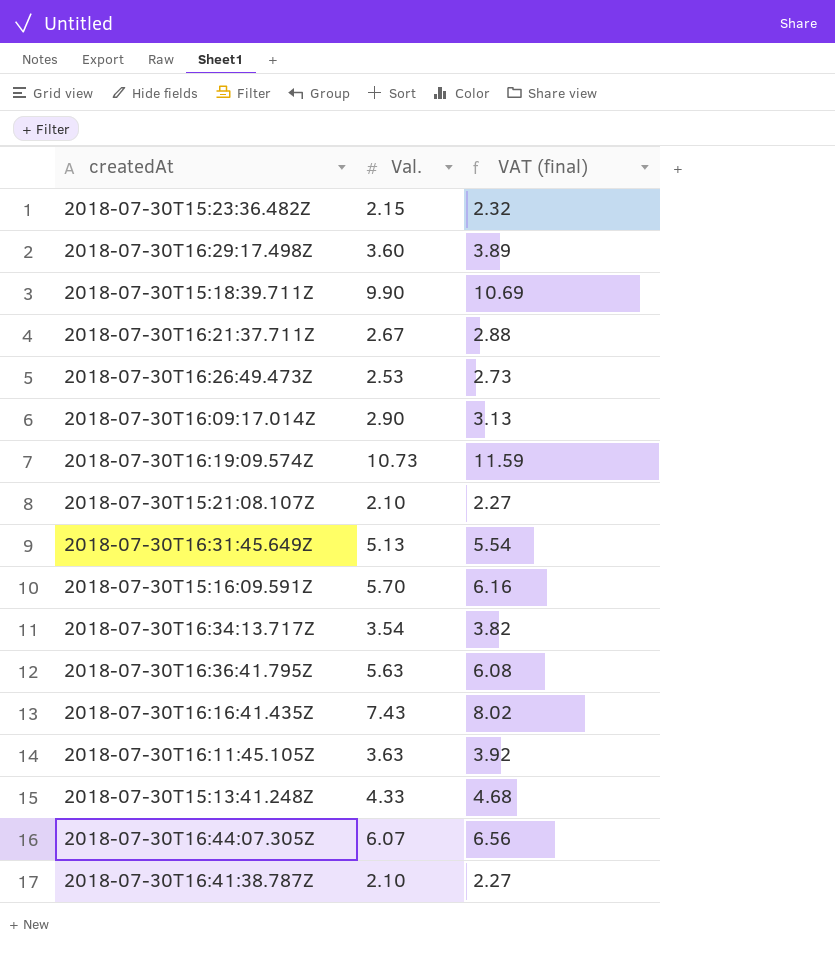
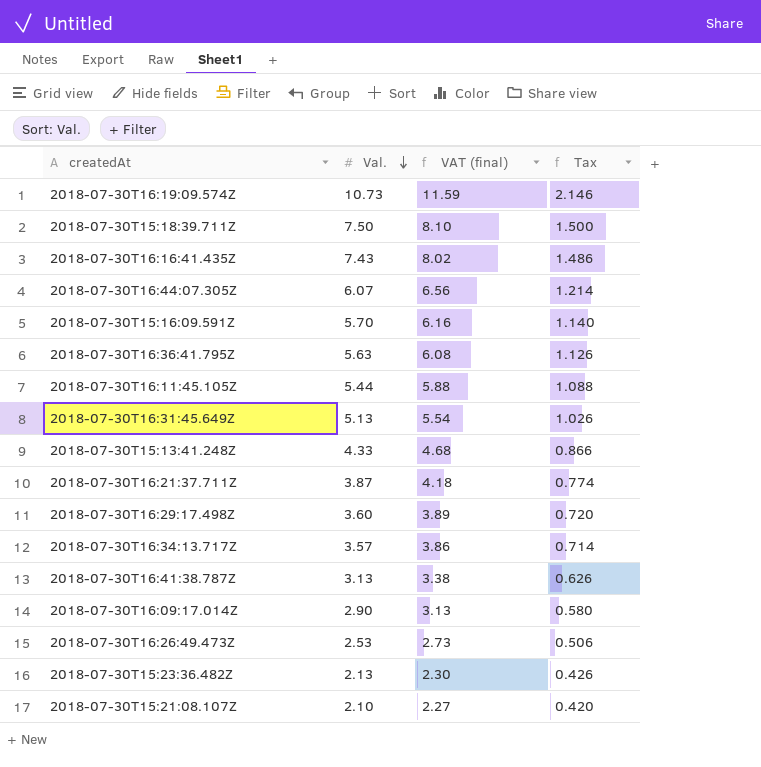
row order: none -> Val. descending
column Tax | formula: none -> [Val.] * 0.2
2018-07-30T15:18:39.711Z | Val.: 9.90 -> 7.50
2018-07-30T15:18:39.711Z | VAT (final): 10.69 -> 8.10
2018-07-30T16:11:45.105Z | Val.: 3.63 -> 5.44
2018-07-30T16:11:45.105Z | VAT (final): 3.92 -> 5.88
2018-07-30T16:21:37.711Z | Val.: 2.67 -> 3.87
2018-07-30T16:21:37.711Z | VAT (final): 2.88 -> 4.18
2018-07-30T16:34:13.717Z | Val.: 3.54 -> 3.57
2018-07-30T16:34:13.717Z | VAT (final): 3.82 -> 3.86
2018-07-30T16:41:38.787Z | Val.: 2.10 -> 3.13
2018-07-30T16:41:38.787Z | VAT (final): 2.27 -> 3.38
2018-07-30T15:23:36.482Z | Val.: 2.15 -> 2.13
2018-07-30T15:23:36.482Z | VAT (final): 2.32 -> 2.30

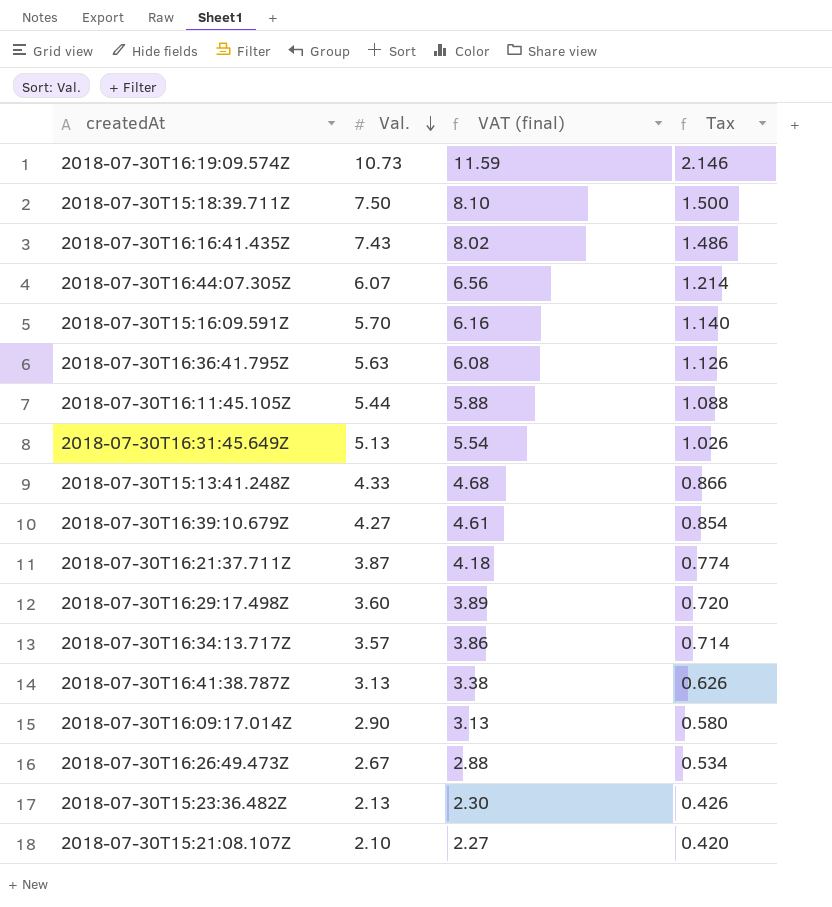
row 2018-07-30T16:39:10.679Z: none -> 4.27 | 4.61 | 0.854
2018-07-30T16:26:49.473Z | Val.: 2.53 -> 2.67
2018-07-30T16:26:49.473Z | VAT (final): 2.73 -> 2.88
2018-07-30T16:26:49.473Z | Tax: 0.506 -> 0.534

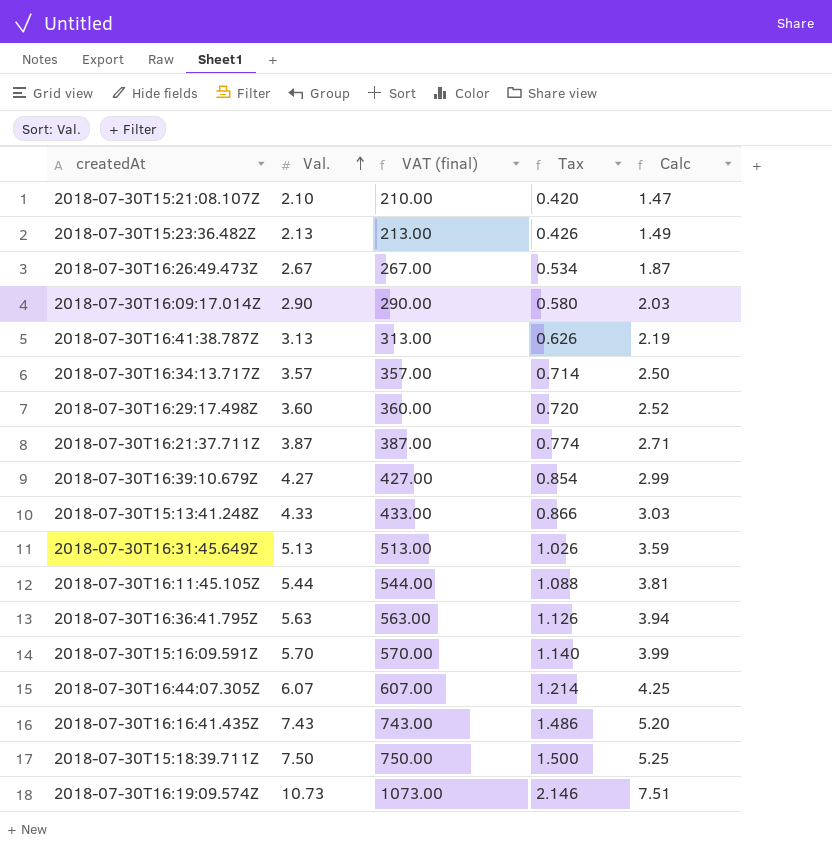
row order: Val. descending -> Val. ascending
column VAT (final) | formula: [Val.] * 1.08 -> [Val.] * 100
column Calc | formula: none -> [Val.] * 0.7

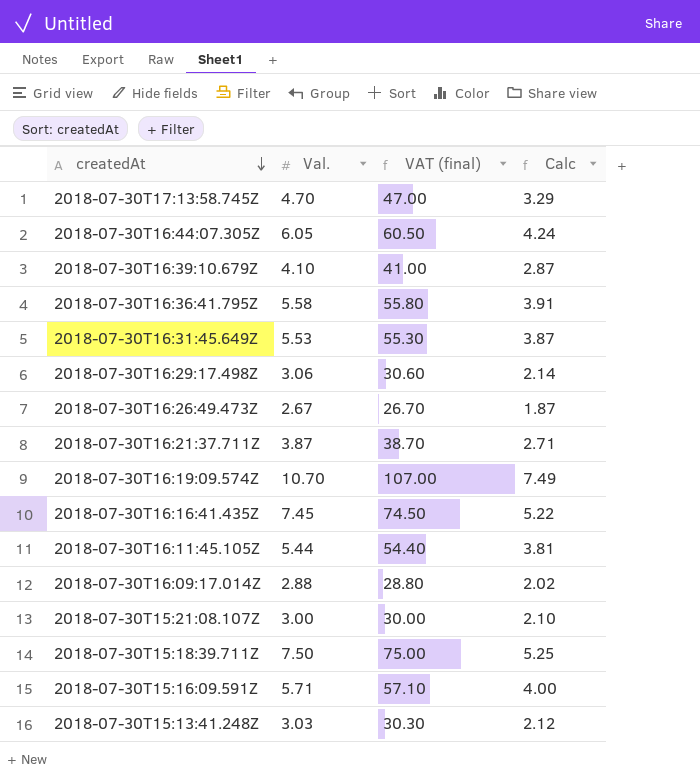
row order: Val. ascending -> createdAt descending
column Tax | formula: [Val.] * 0.2 -> none
column VAT (final) | formula: [Val.] * 100 -> [Val.] * 10
row 2018-07-30T15:23:36.482Z: 2.13 | 213.00 | 0.426 | 1.49 -> none
row 2018-07-30T16:41:38.787Z: 3.13 | 313.00 | 0.626 | 2.19 -> none
row 2018-07-30T16:34:13.717Z: 3.57 | 357.00 | 0.714 | 2.50 -> none
row 2018-07-30T17:13:58.745Z: none -> 4.70 | 47.00 | 3.29
2018-07-30T16:44:07.305Z | Val.: 6.07 -> 6.05
2018-07-30T16:44:07.305Z | Calc: 4.25 -> 4.24
2018-07-30T16:39:10.679Z | Val.: 4.27 -> 4.10
2018-07-30T16:39:10.679Z | Calc: 2.99 -> 2.87
2018-07-30T16:36:41.795Z | Val.: 5.63 -> 5.58
2018-07-30T16:36:41.795Z | Calc: 3.94 -> 3.91
2018-07-30T16:31:45.649Z | Val.: 5.13 -> 5.53
2018-07-30T16:31:45.649Z | Calc: 3.59 -> 3.87
2018-07-30T16:29:17.498Z | Val.: 3.60 -> 3.06
2018-07-30T16:29:17.498Z | Calc: 2.52 -> 2.14
2018-07-30T16:19:09.574Z | Val.: 10.73 -> 10.70
2018-07-30T16:19:09.574Z | Calc: 7.51 -> 7.49
2018-07-30T16:16:41.435Z | Val.: 7.43 -> 7.45
2018-07-30T16:16:41.435Z | Calc: 5.20 -> 5.22
2018-07-30T16:09:17.014Z | Val.: 2.90 -> 2.88
2018-07-30T16:09:17.014Z | Calc: 2.03 -> 2.02
2018-07-30T15:21:08.107Z | Val.: 2.10 -> 3.00
2018-07-30T15:21:08.107Z | Calc: 1.47 -> 2.10
2018-07-30T15:16:09.591Z | Val.: 5.70 -> 5.71
2018-07-30T15:16:09.591Z | Calc: 3.99 -> 4.00
2018-07-30T15:13:41.248Z | Val.: 4.33 -> 3.03
2018-07-30T15:13:41.248Z | Calc: 3.03 -> 2.12

